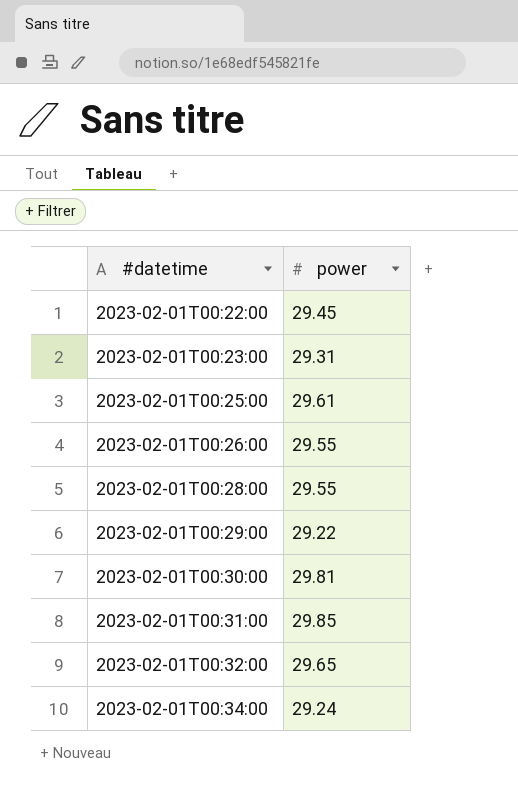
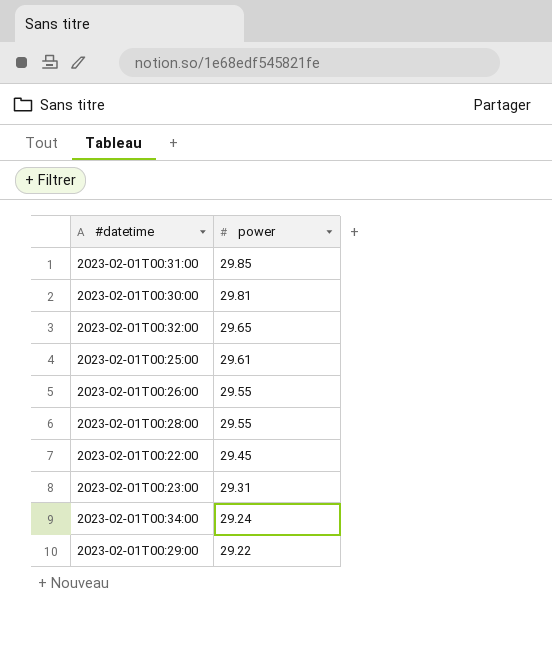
row order: #datetime ascending -> power descending

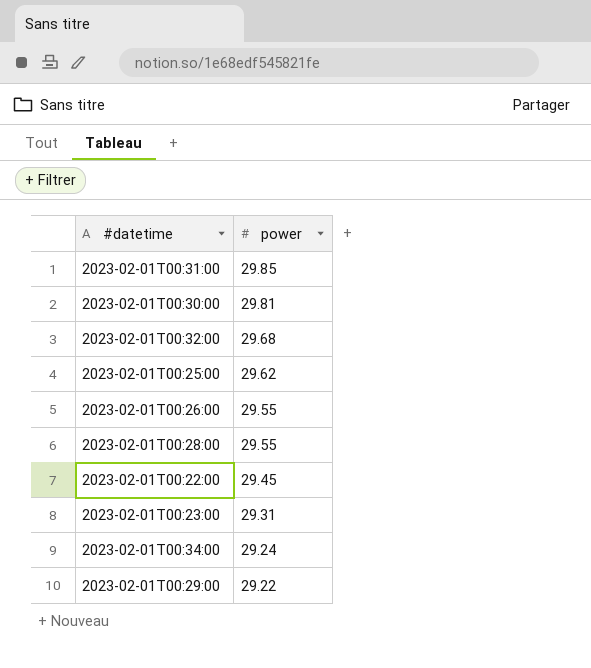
2023-02-01T00:32:00 | power: 29.65 -> 29.68
2023-02-01T00:25:00 | power: 29.61 -> 29.62

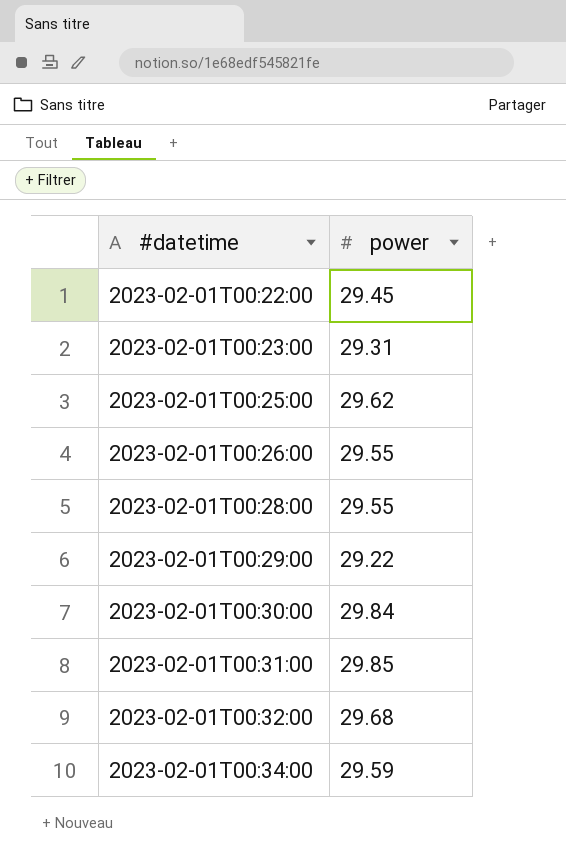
row order: power descending -> #datetime ascending
2023-02-01T00:30:00 | power: 29.81 -> 29.84
2023-02-01T00:34:00 | power: 29.24 -> 29.59

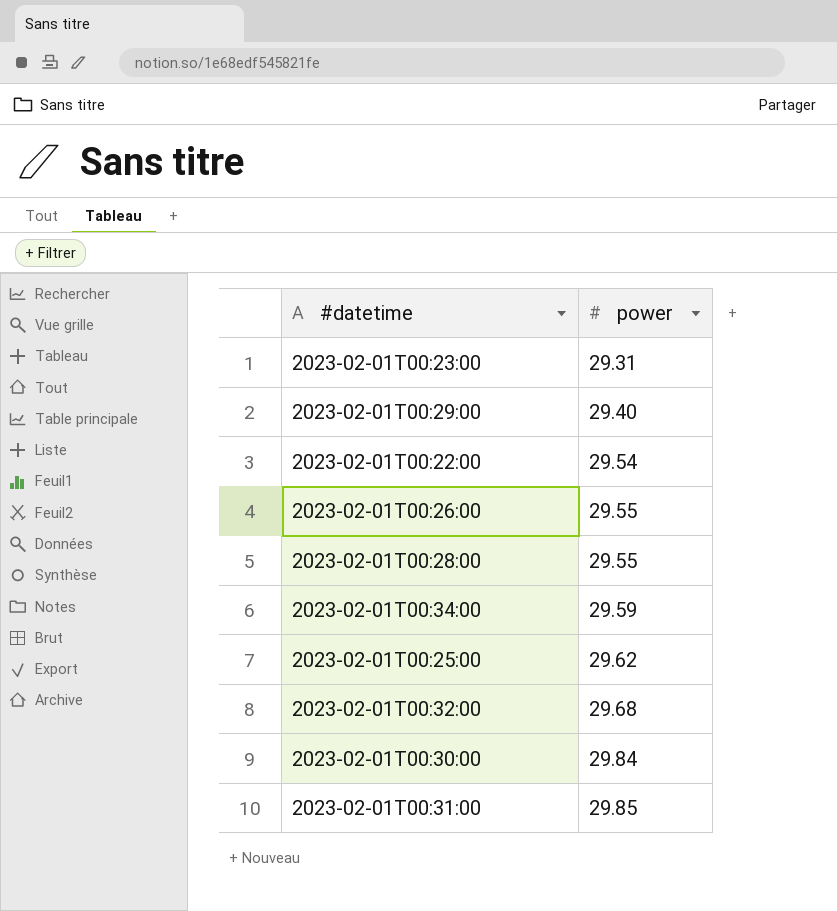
row order: #datetime ascending -> power ascending
2023-02-01T00:29:00 | power: 29.22 -> 29.40
2023-02-01T00:22:00 | power: 29.45 -> 29.54

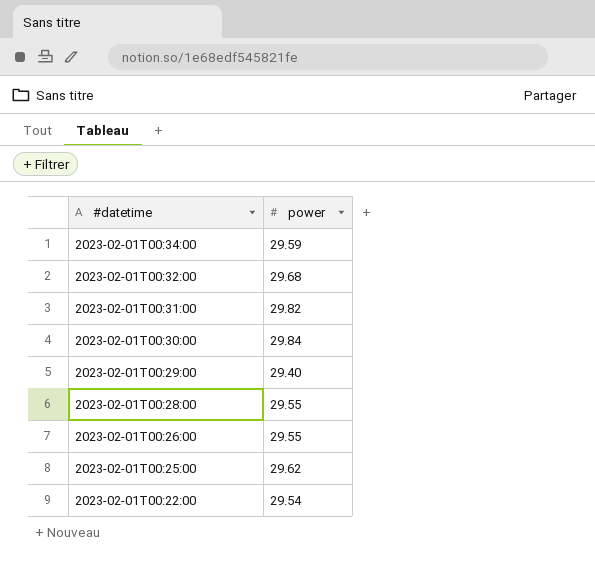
row order: power ascending -> #datetime descending
row 2023-02-01T00:23:00: 29.31 -> none
2023-02-01T00:31:00 | power: 29.85 -> 29.82

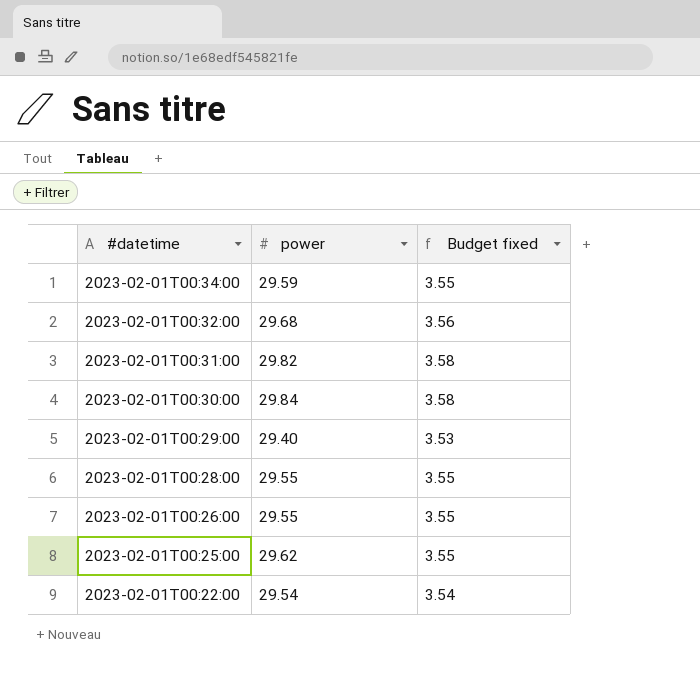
column Budget fixed | formula: none -> [power] * 0.12

